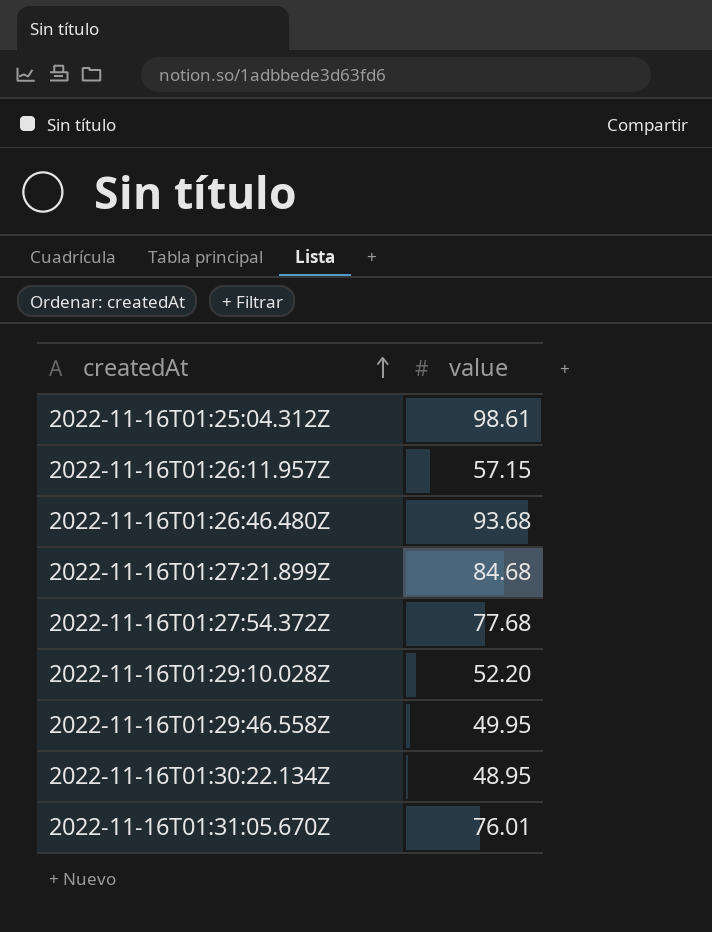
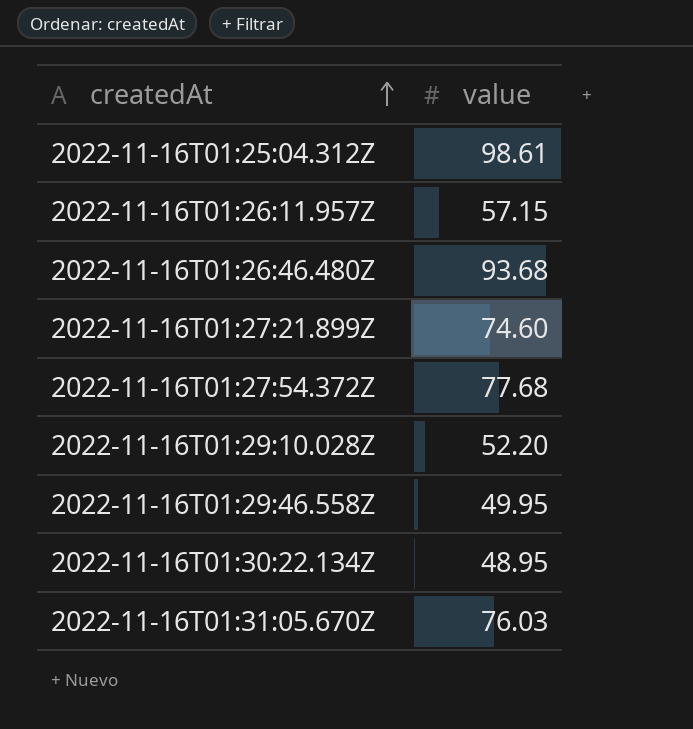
2022-11-16T01:27:21.899Z | value: 84.68 -> 74.60
2022-11-16T01:31:05.670Z | value: 76.01 -> 76.03

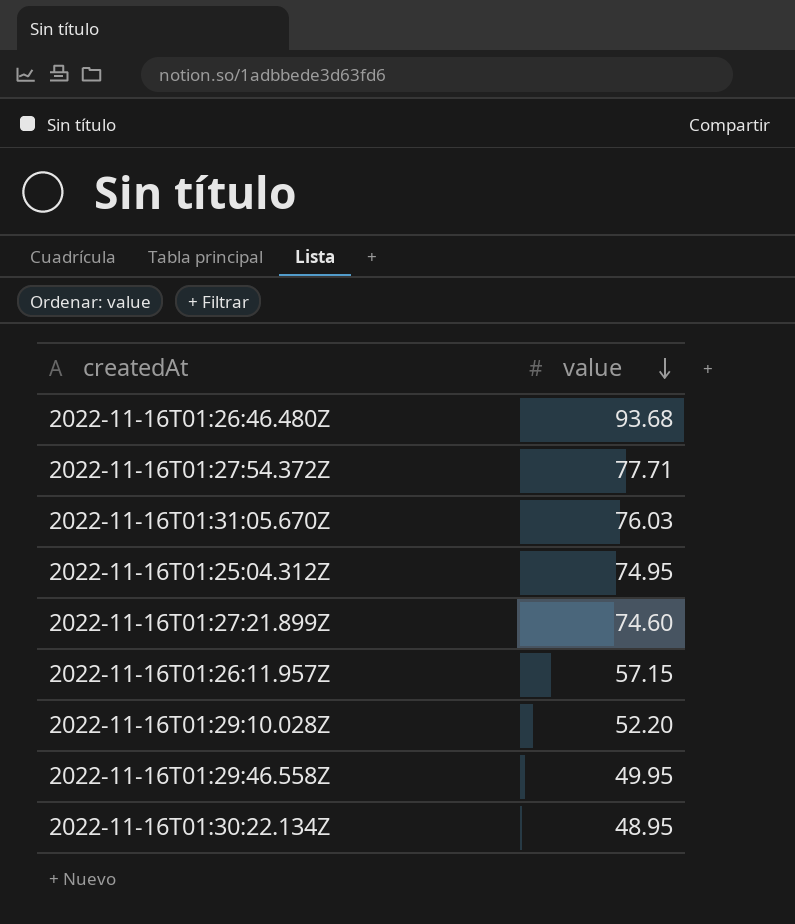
row order: createdAt ascending -> value descending
2022-11-16T01:27:54.372Z | value: 77.68 -> 77.71
2022-11-16T01:25:04.312Z | value: 98.61 -> 74.95

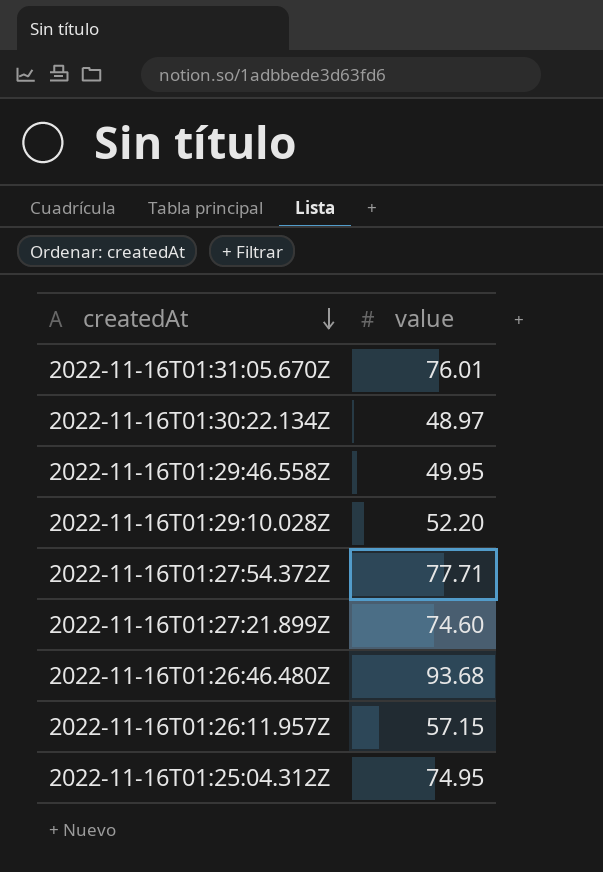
row order: value descending -> createdAt descending
2022-11-16T01:31:05.670Z | value: 76.03 -> 76.01
2022-11-16T01:30:22.134Z | value: 48.95 -> 48.97

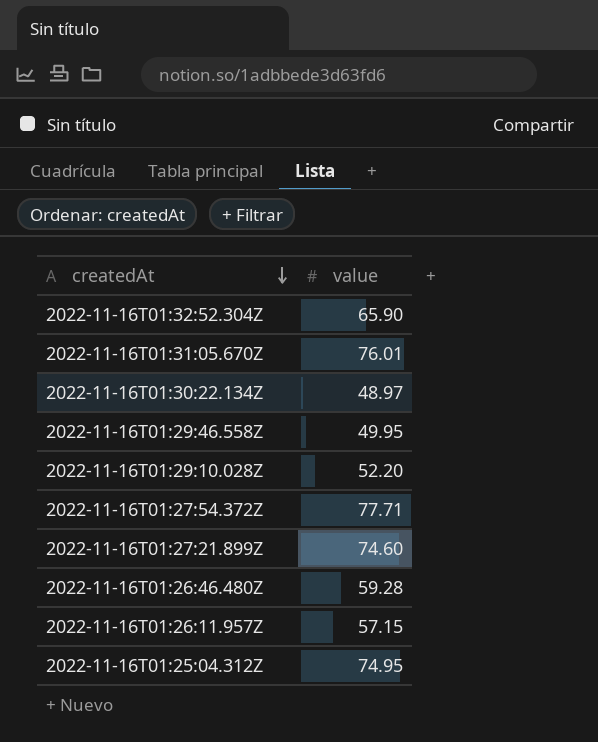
row 2022-11-16T01:32:52.304Z: none -> 65.90
2022-11-16T01:26:46.480Z | value: 93.68 -> 59.28

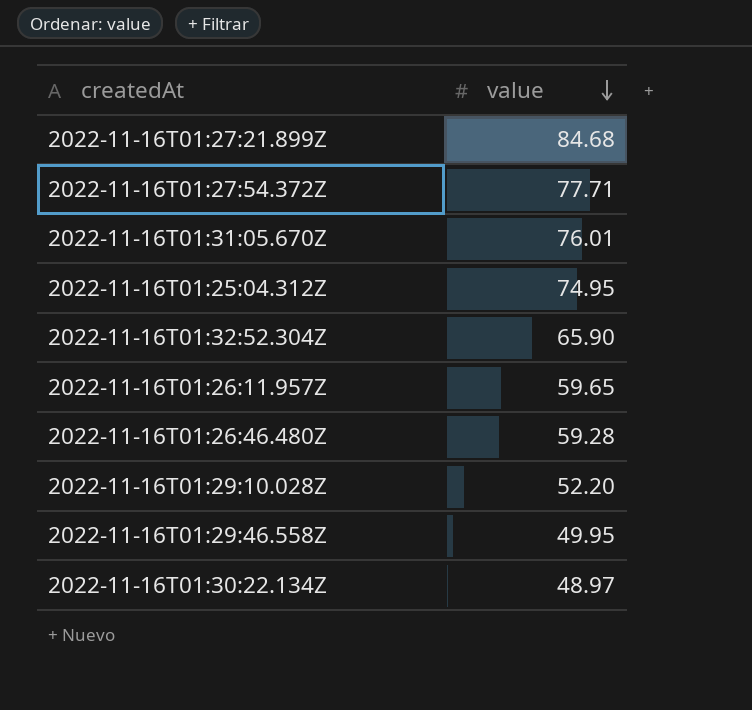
row order: createdAt descending -> value descending
2022-11-16T01:27:21.899Z | value: 74.60 -> 84.68
2022-11-16T01:26:11.957Z | value: 57.15 -> 59.65

